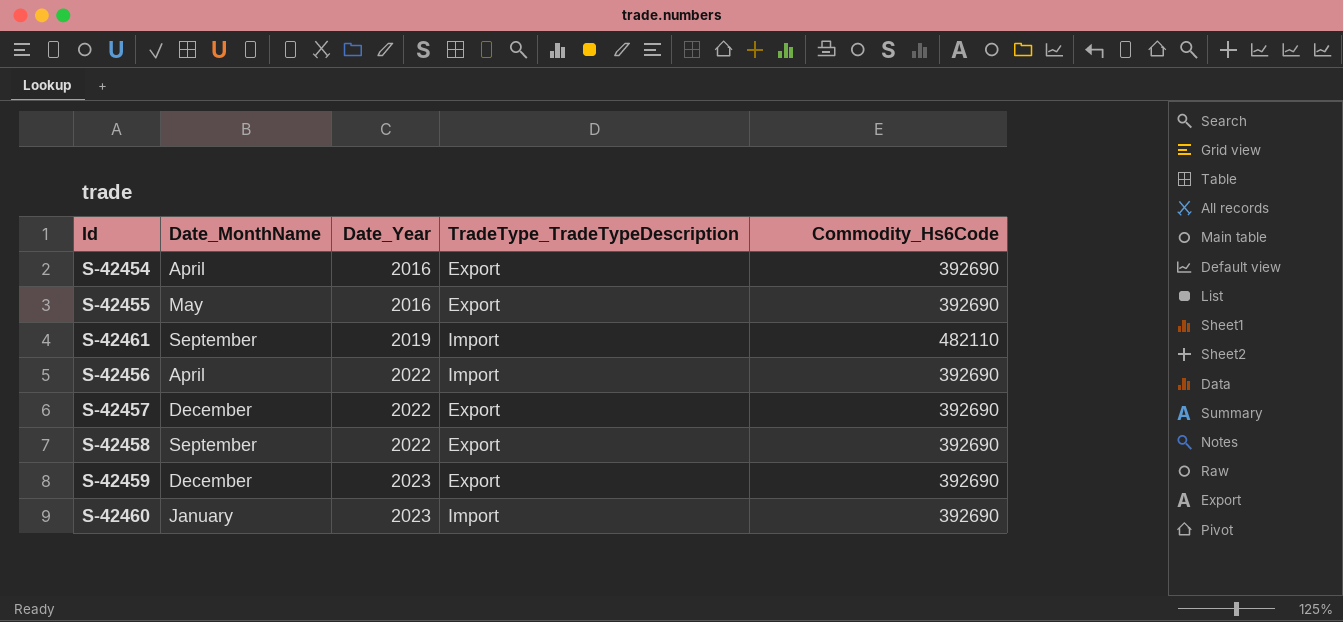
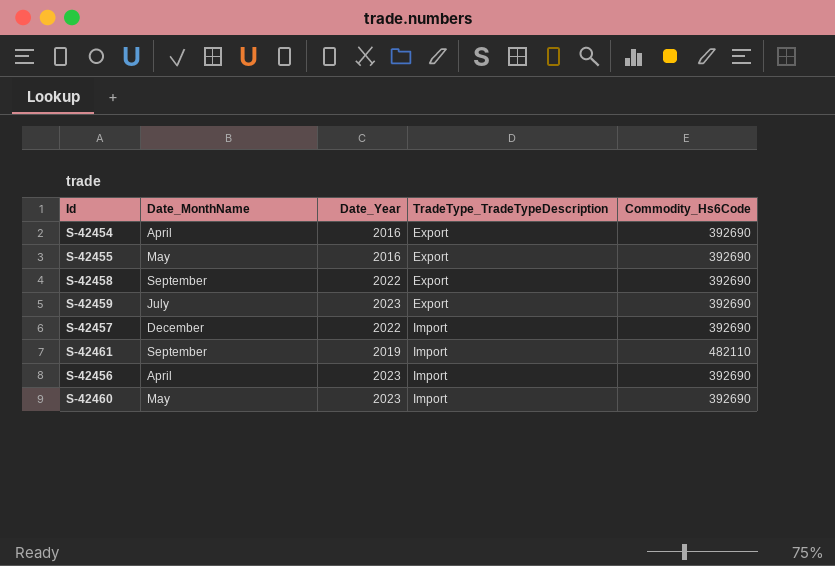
row order: Date_Year ascending -> TradeType_TradeTypeDescription ascending
S-42459 | Date_MonthName: December -> July
S-42457 | TradeType_TradeTypeDescription: Export -> Import
S-42456 | Date_Year: 2022 -> 2023
S-42460 | Date_MonthName: January -> May

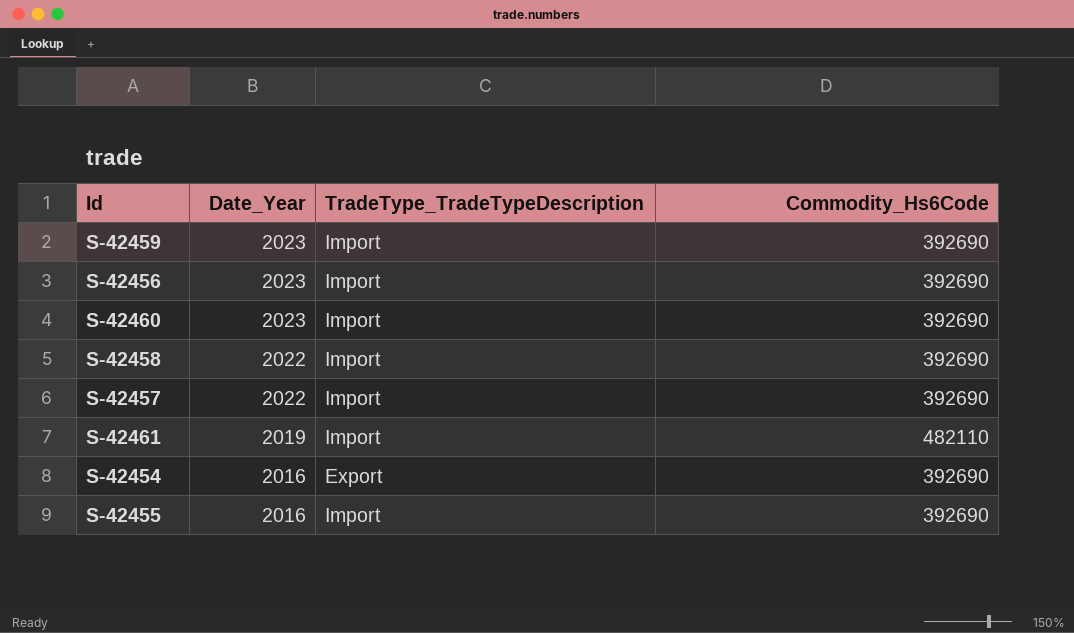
row order: TradeType_TradeTypeDescription ascending -> Date_Year descending
column Date_MonthName | position: 2 -> none
S-42459 | TradeType_TradeTypeDescription: Export -> Import
S-42458 | TradeType_TradeTypeDescription: Export -> Import
S-42455 | TradeType_TradeTypeDescription: Export -> Import

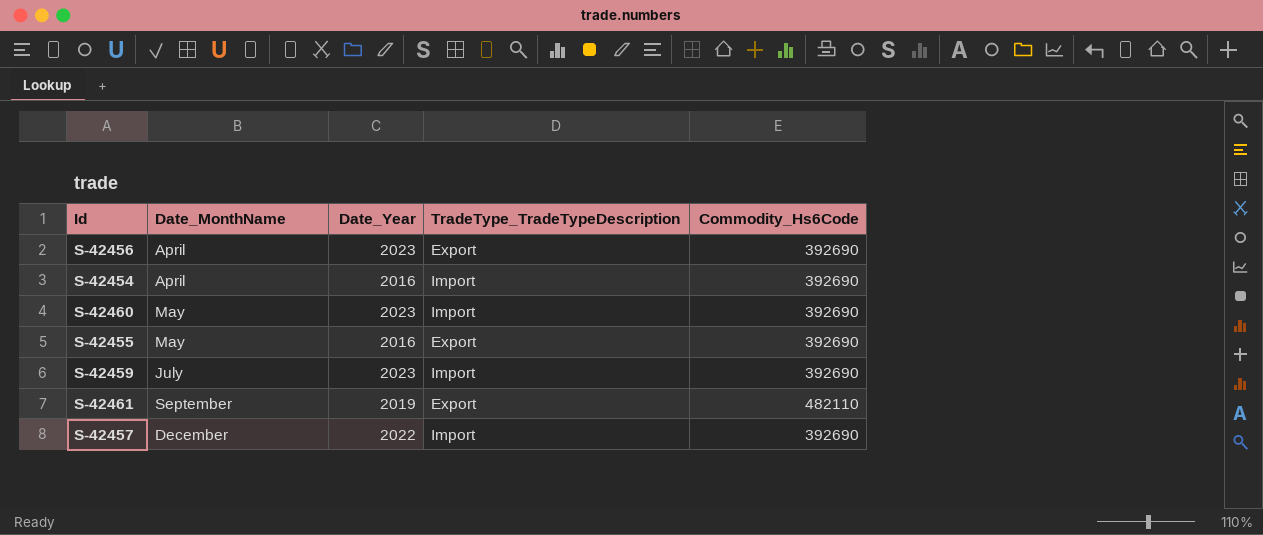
row order: Date_Year descending -> Date_MonthName ascending
column Date_MonthName | position: none -> 2
row S-42458: 2022 | Import | 392690 -> none
S-42456 | TradeType_TradeTypeDescription: Import -> Export
S-42454 | TradeType_TradeTypeDescription: Export -> Import
S-42455 | TradeType_TradeTypeDescription: Import -> Export
S-42461 | TradeType_TradeTypeDescription: Import -> Export

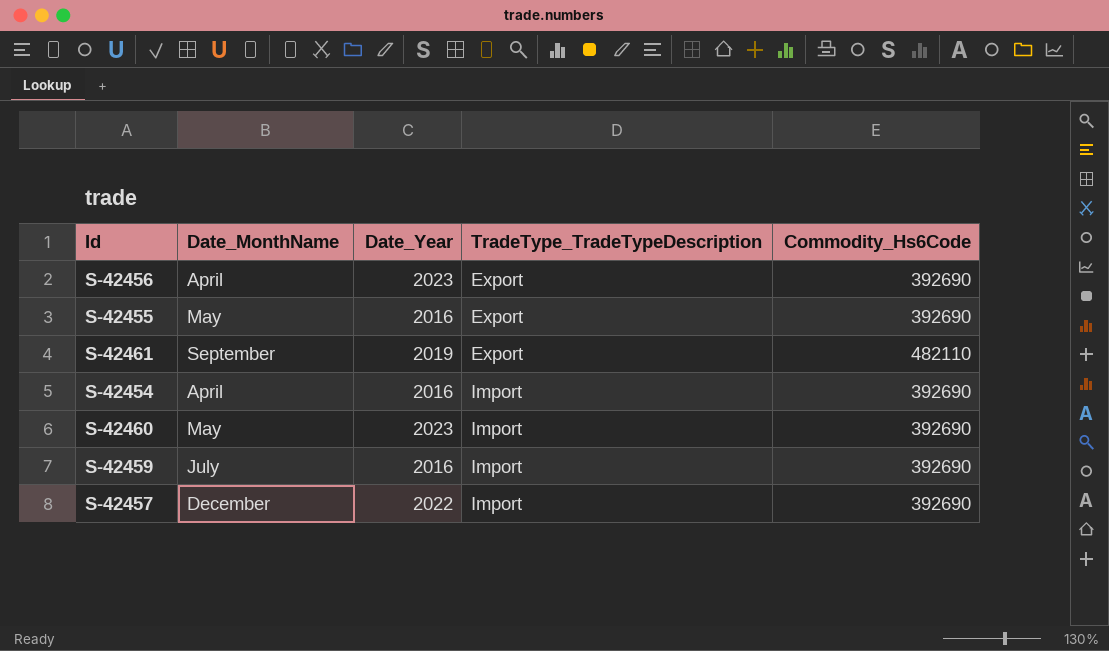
row order: Date_MonthName ascending -> TradeType_TradeTypeDescription ascending
S-42459 | Date_Year: 2023 -> 2016

